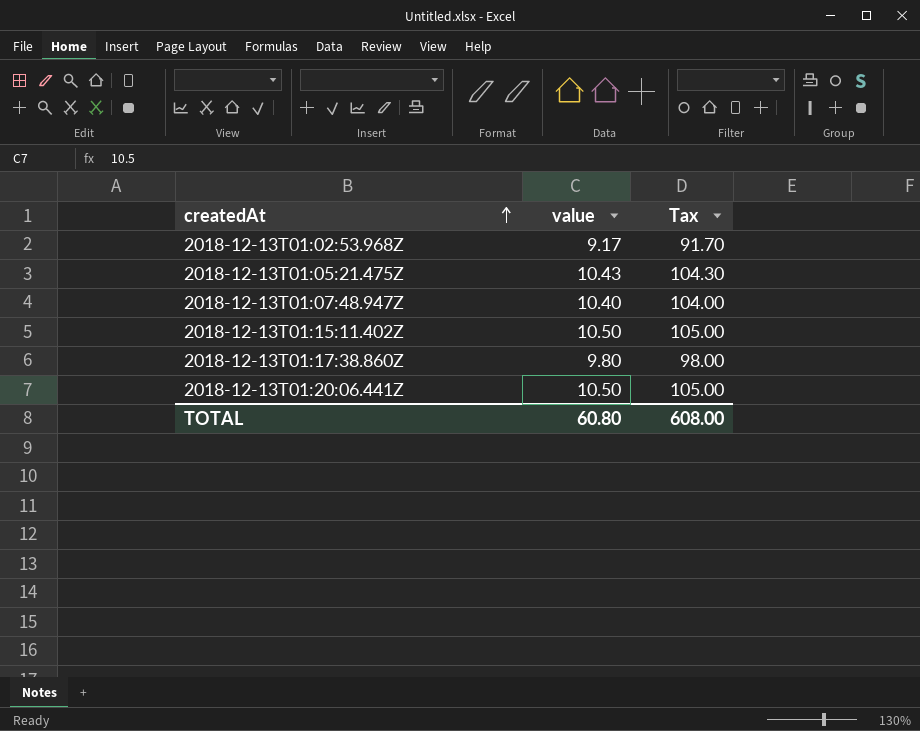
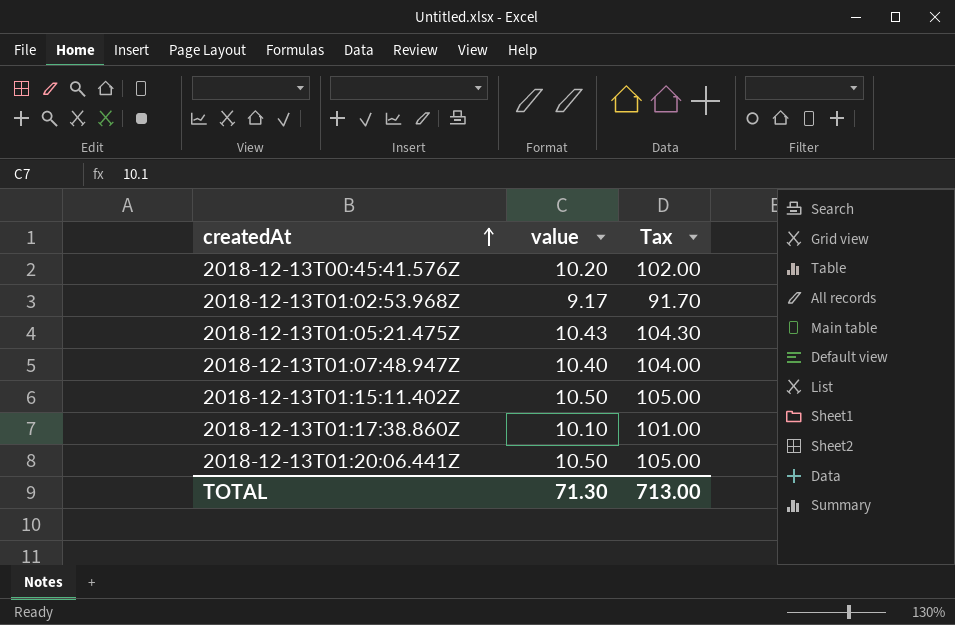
row 2018-12-13T00:45:41.576Z: none -> 10.20 | 102.00
2018-12-13T01:17:38.860Z | value: 9.80 -> 10.10
2018-12-13T01:17:38.860Z | Tax: 98.00 -> 101.00
TOTAL | value: 60.80 -> 71.30
TOTAL | Tax: 608.00 -> 713.00

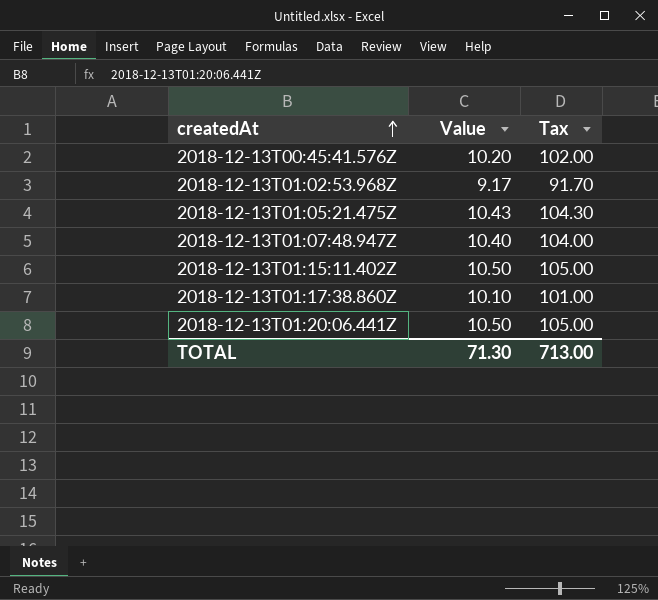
column name: value -> Value

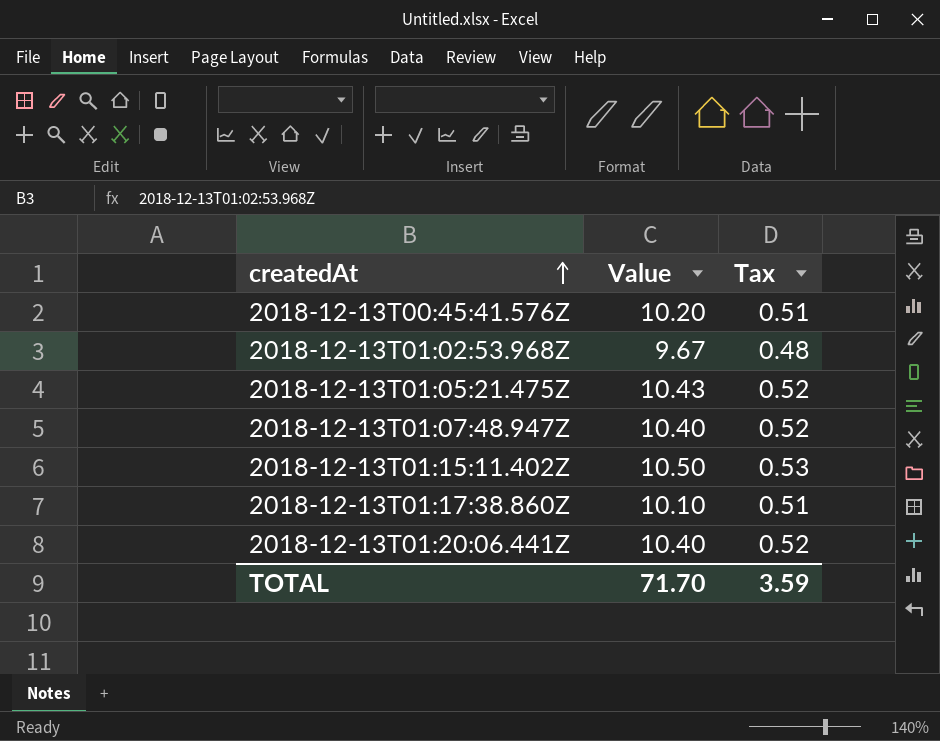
column Tax | formula: [Value] * 10 -> [Value] * 0.05
2018-12-13T01:02:53.968Z | Value: 9.17 -> 9.67
2018-12-13T01:20:06.441Z | Value: 10.50 -> 10.40
TOTAL | Value: 71.30 -> 71.70
TOTAL | Tax: 713.00 -> 3.59

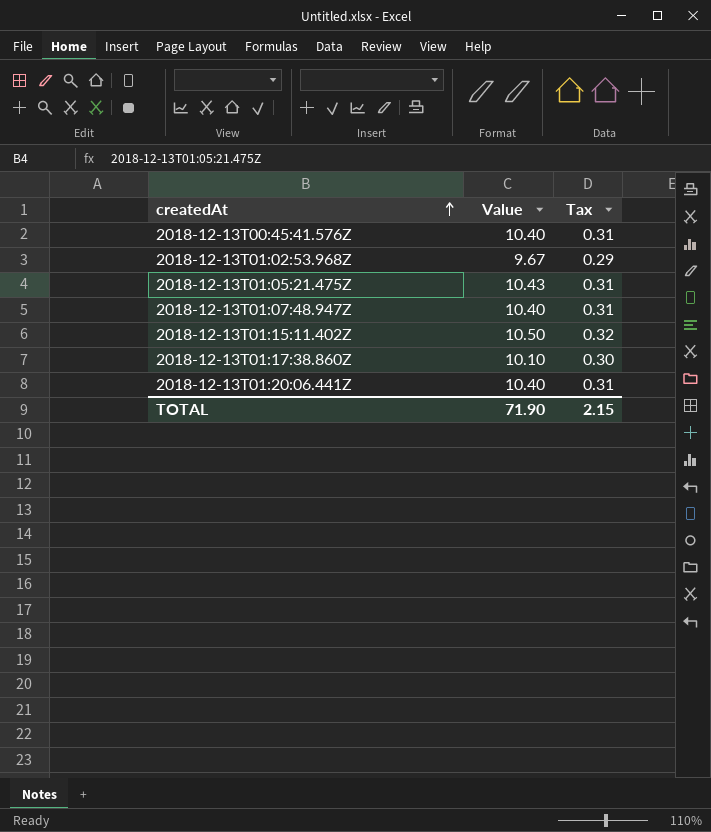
column Tax | formula: [Value] * 0.05 -> [Value] * 0.03
2018-12-13T00:45:41.576Z | Value: 10.20 -> 10.40
TOTAL | Value: 71.70 -> 71.90
TOTAL | Tax: 3.59 -> 2.15

